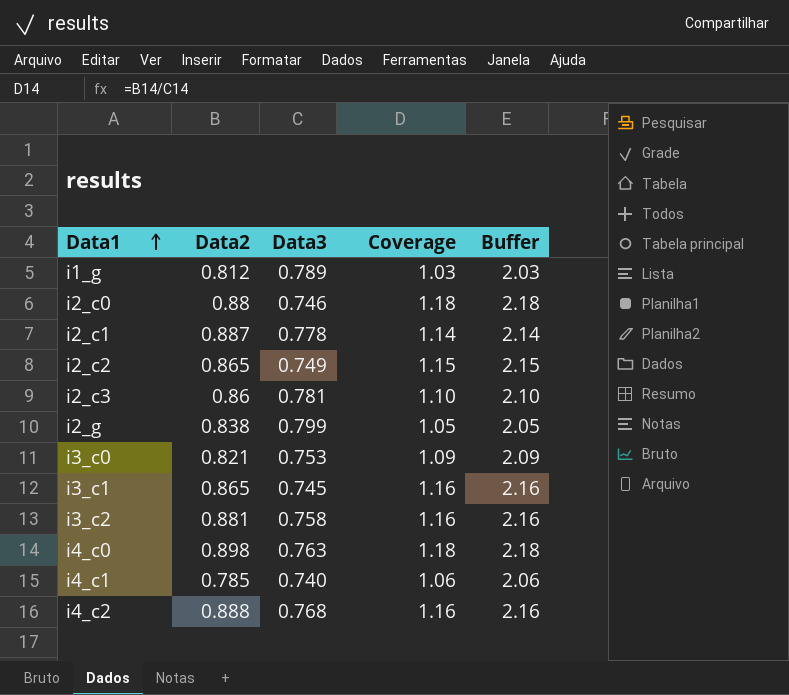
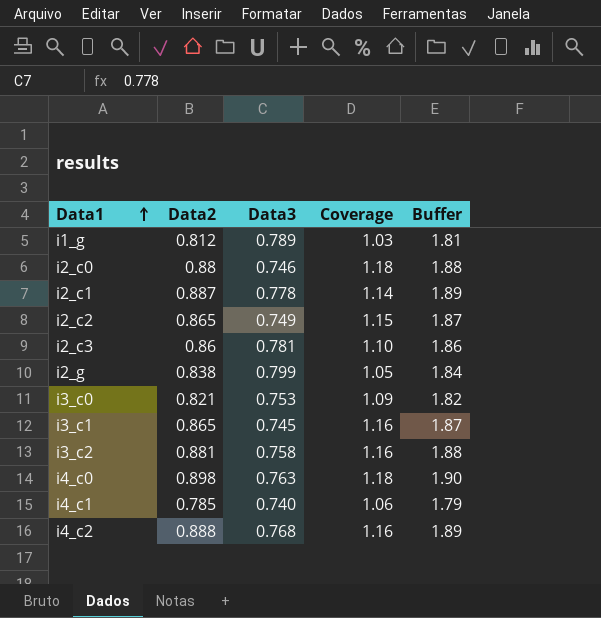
column Buffer | formula: [Coverage] + 1 -> [Data2] + 1

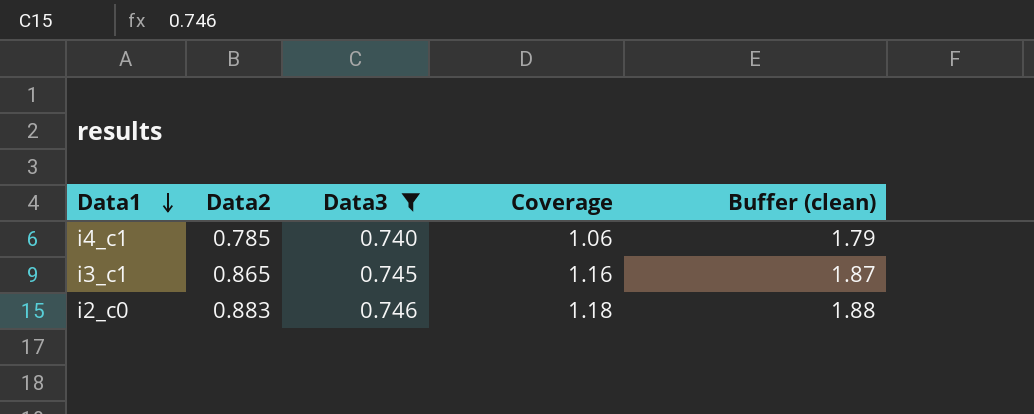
filter: none -> Data3 <= 0.746
row order: Data1 ascending -> Data1 descending
column name: Buffer -> Buffer (clean)
i2_c0 | Data2: 0.88 -> 0.883

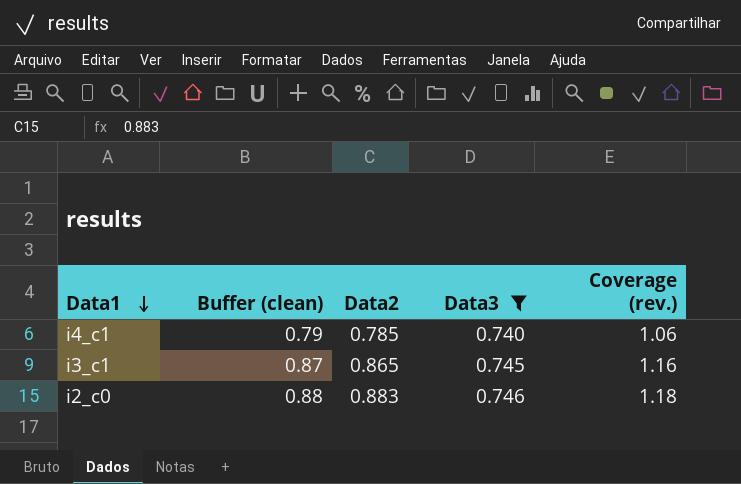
column Buffer (clean) | formula: [Data2] + 1 -> [Data2] + 0
column Buffer (clean) | position: 5 -> 2
column name: Coverage -> Coverage (rev.)

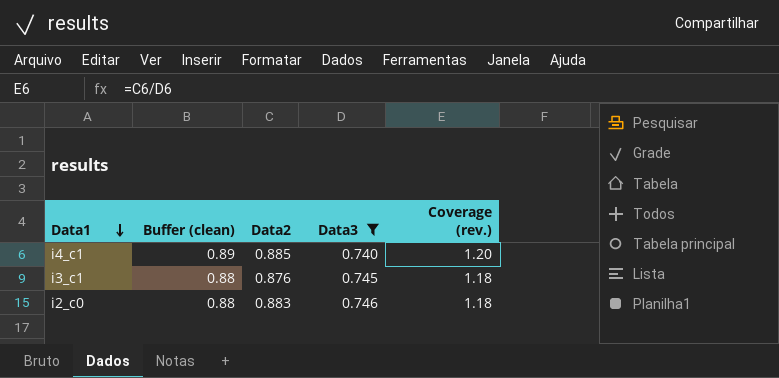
i4_c1 | Buffer (clean): 0.79 -> 0.89
i4_c1 | Data2: 0.785 -> 0.885
i4_c1 | Coverage (rev.): 1.06 -> 1.20
i3_c1 | Buffer (clean): 0.87 -> 0.88
i3_c1 | Data2: 0.865 -> 0.876
i3_c1 | Coverage (rev.): 1.16 -> 1.18

